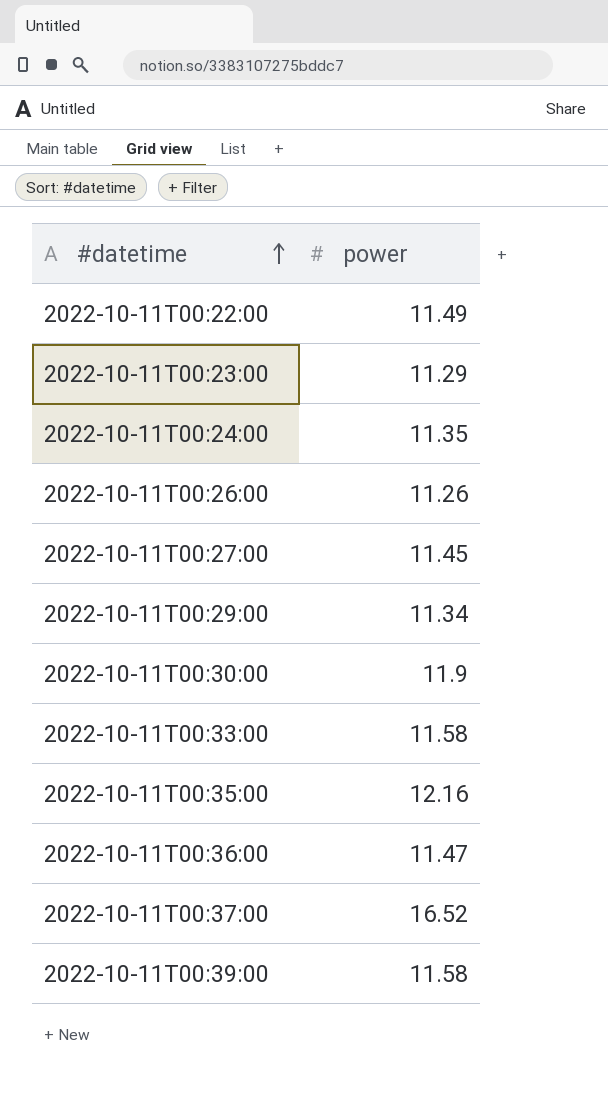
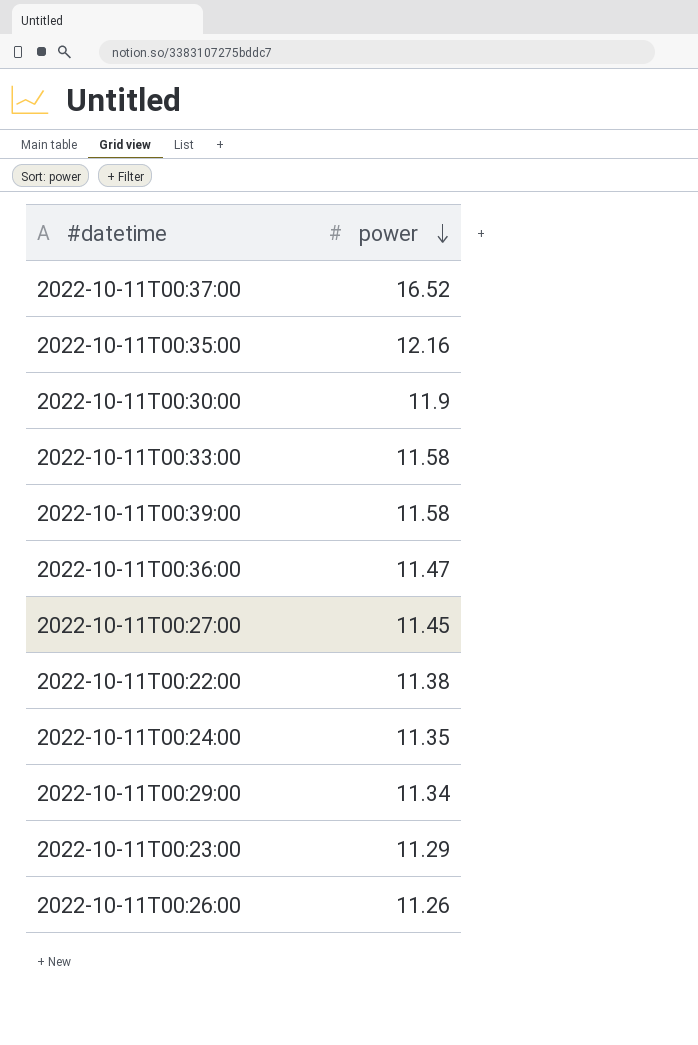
row order: #datetime ascending -> power descending
2022-10-11T00:22:00 | power: 11.49 -> 11.38

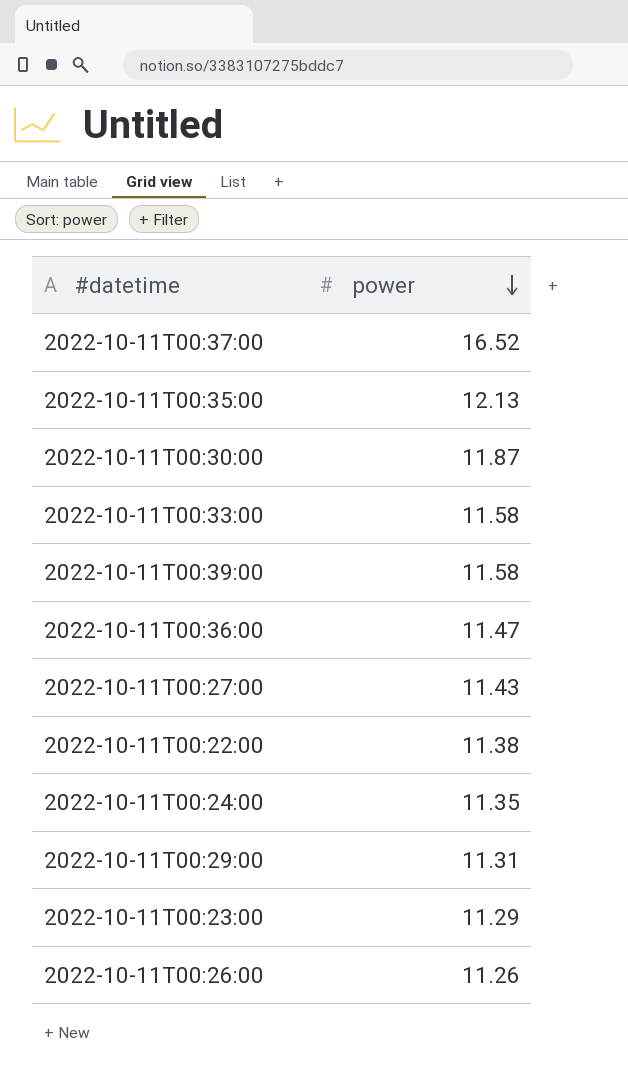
2022-10-11T00:35:00 | power: 12.16 -> 12.13
2022-10-11T00:30:00 | power: 11.9 -> 11.87
2022-10-11T00:27:00 | power: 11.45 -> 11.43
2022-10-11T00:29:00 | power: 11.34 -> 11.31

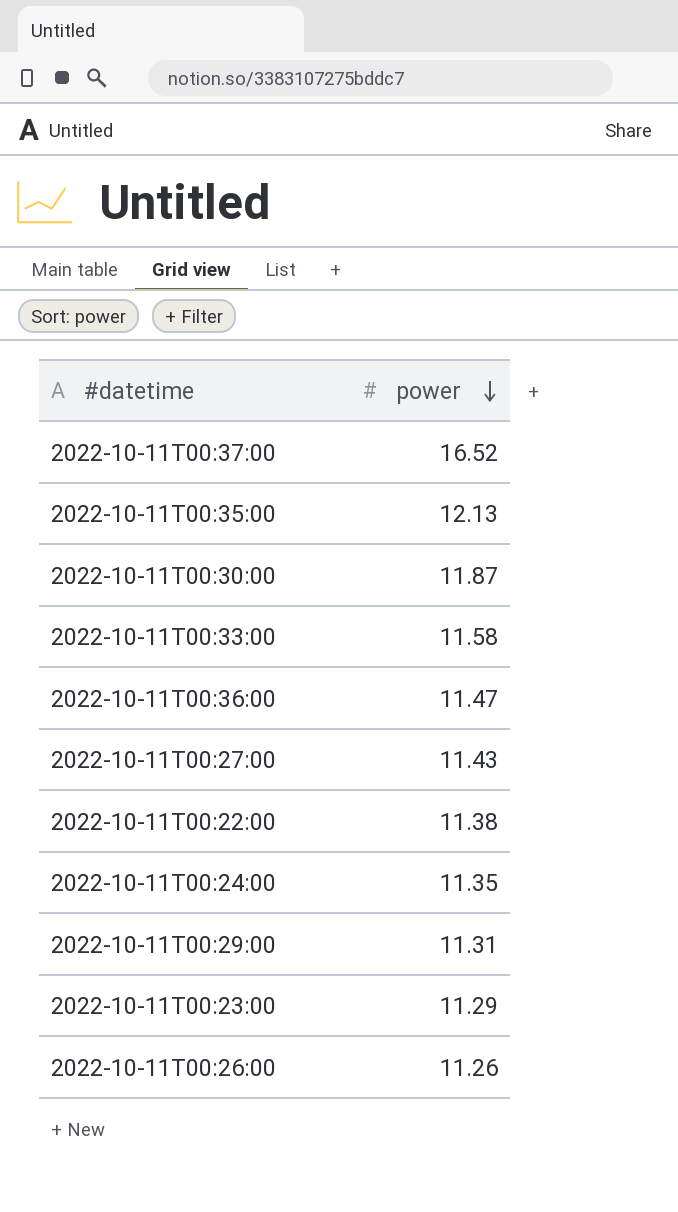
row 2022-10-11T00:39:00: 11.58 -> none

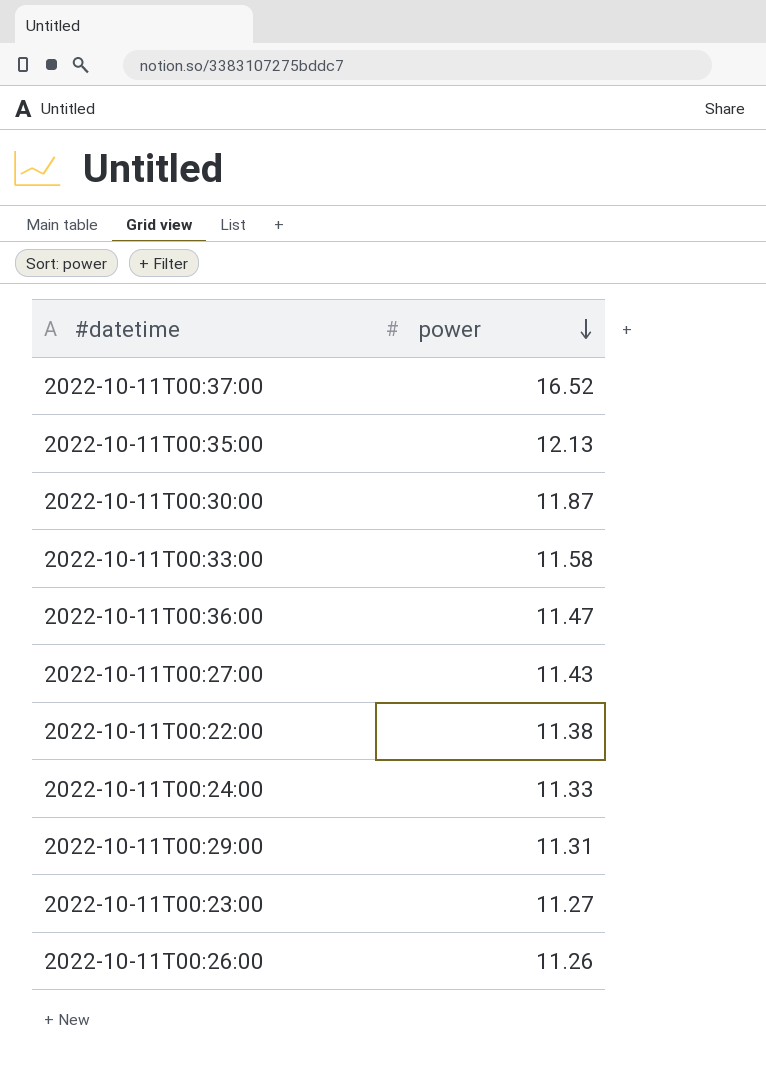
2022-10-11T00:24:00 | power: 11.35 -> 11.33
2022-10-11T00:23:00 | power: 11.29 -> 11.27

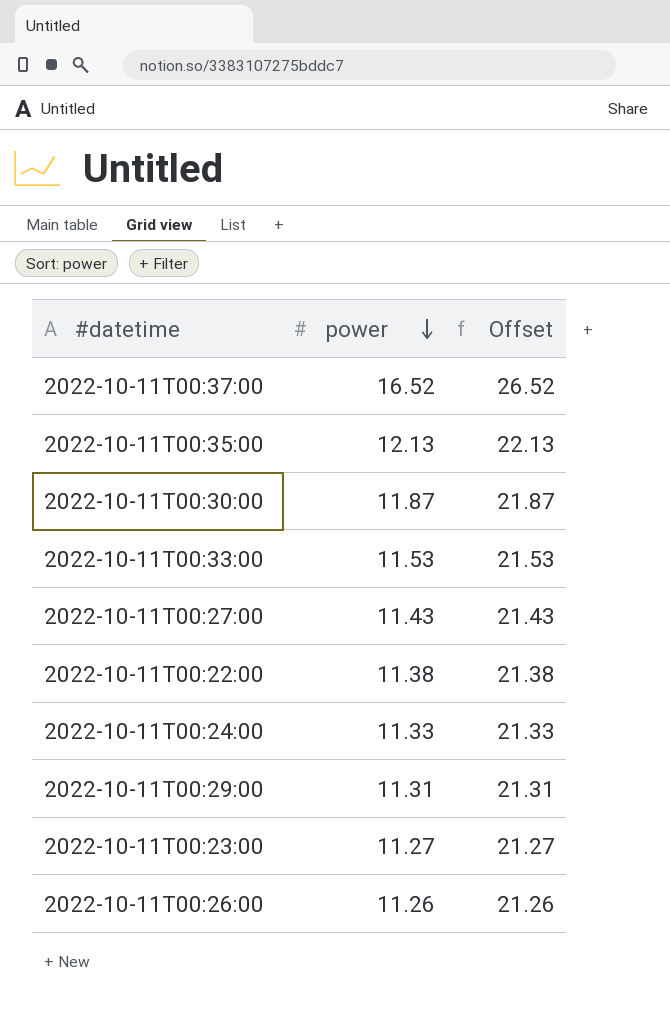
column Offset | formula: none -> [power] + 10
row 2022-10-11T00:36:00: 11.47 -> none
2022-10-11T00:33:00 | power: 11.58 -> 11.53

